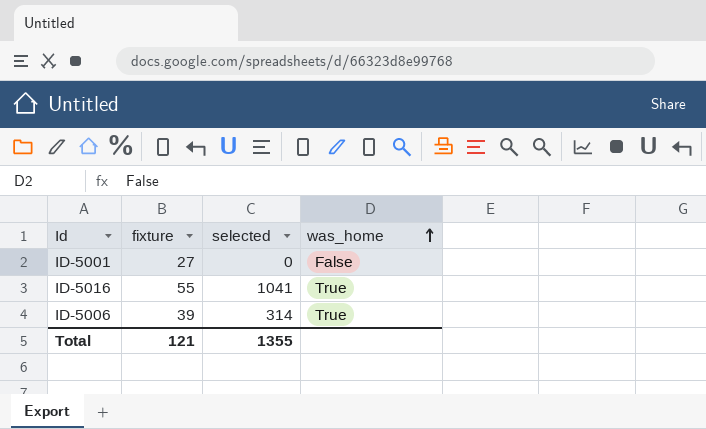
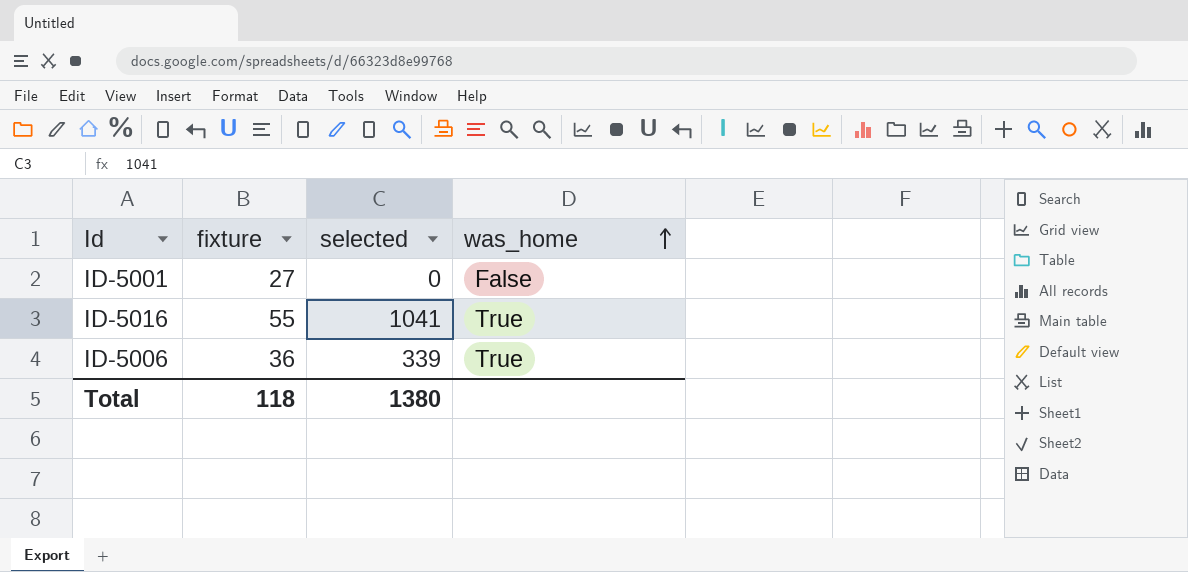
ID-5006 | fixture: 39 -> 36
ID-5006 | selected: 314 -> 339
Total | fixture: 121 -> 118
Total | selected: 1355 -> 1380

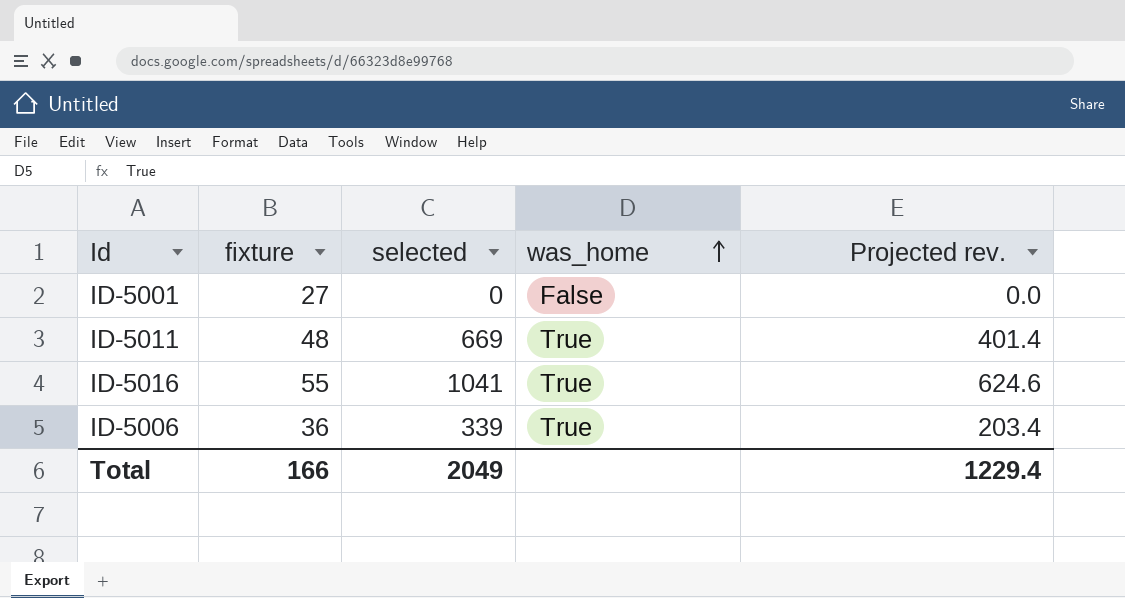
column Projected rev. | formula: none -> [selected] * 0.6
row ID-5011: none -> 48 | 669 | True | 401.4
Total | fixture: 118 -> 166
Total | selected: 1380 -> 2049

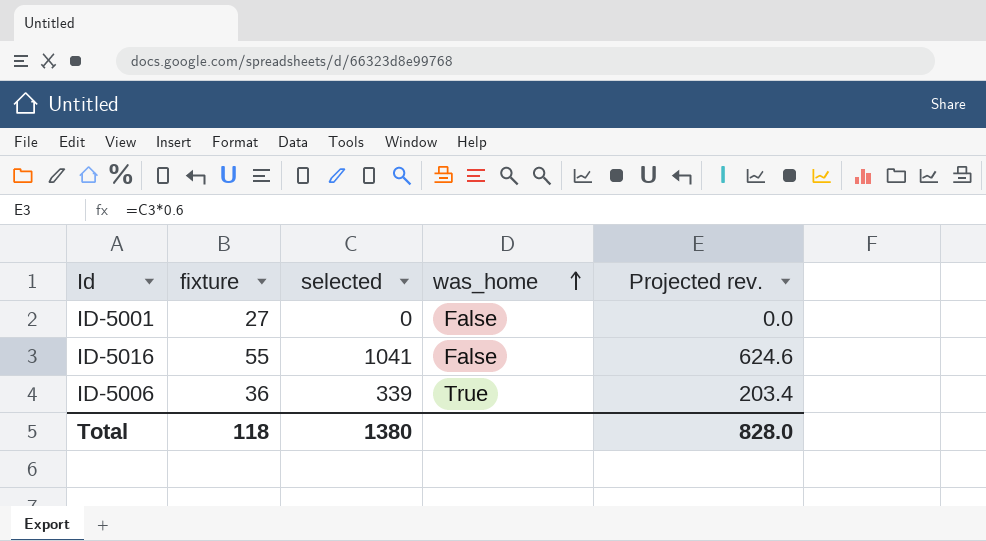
row ID-5011: 48 | 669 | True | 401.4 -> none
ID-5016 | was_home: True -> False
Total | fixture: 166 -> 118
Total | selected: 2049 -> 1380
Total | Projected rev.: 1229.4 -> 828.0

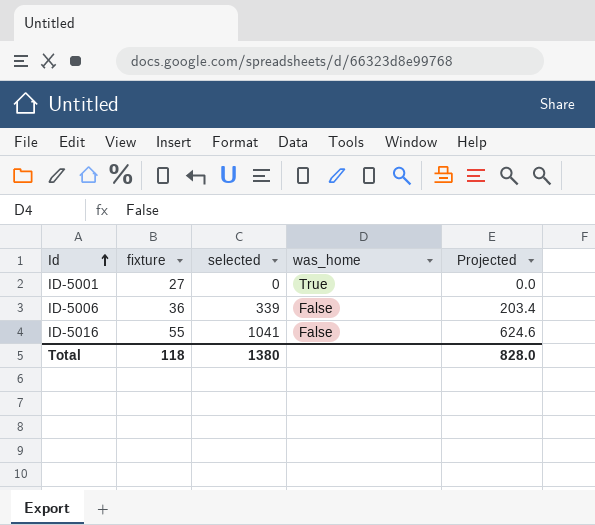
row order: was_home ascending -> Id ascending
column name: Projected rev. -> Projected
ID-5001 | was_home: False -> True
ID-5006 | was_home: True -> False

